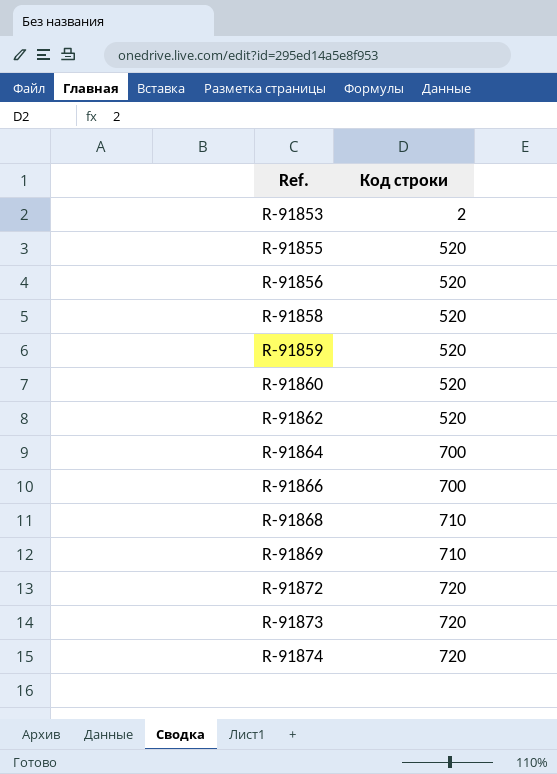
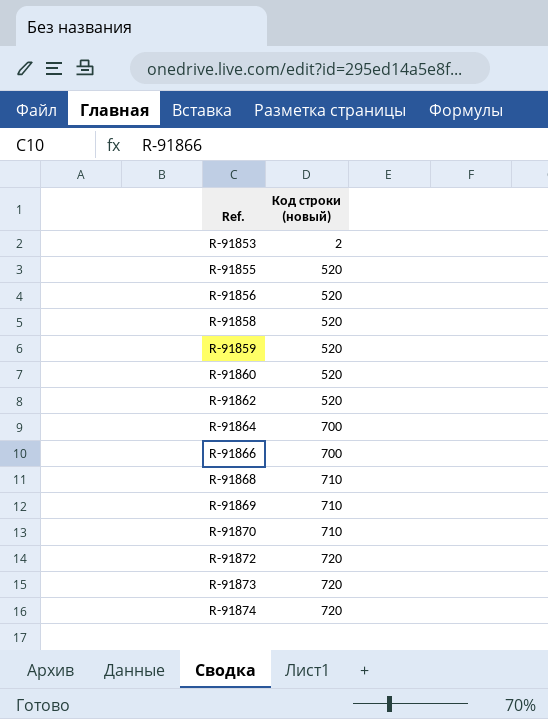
column name: Код строки -> Код строки (новый)
row R-91870: none -> 710

